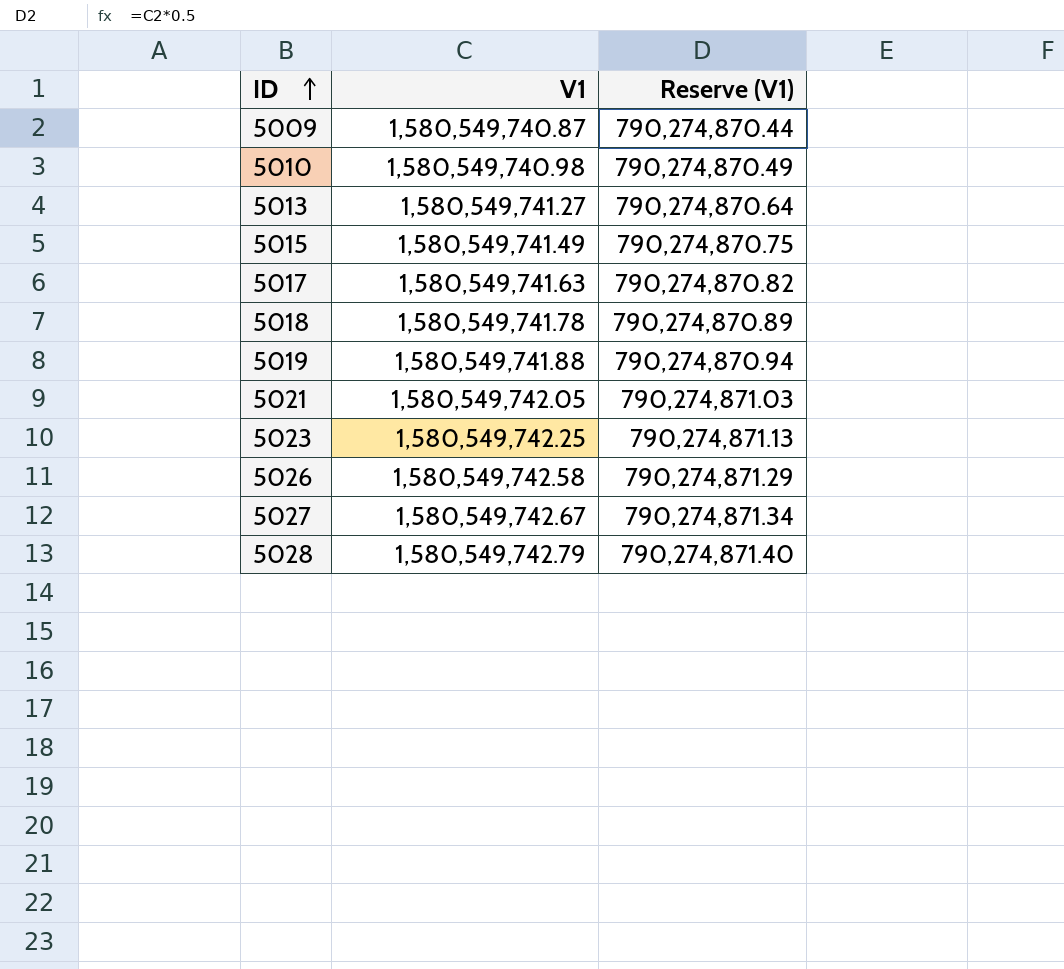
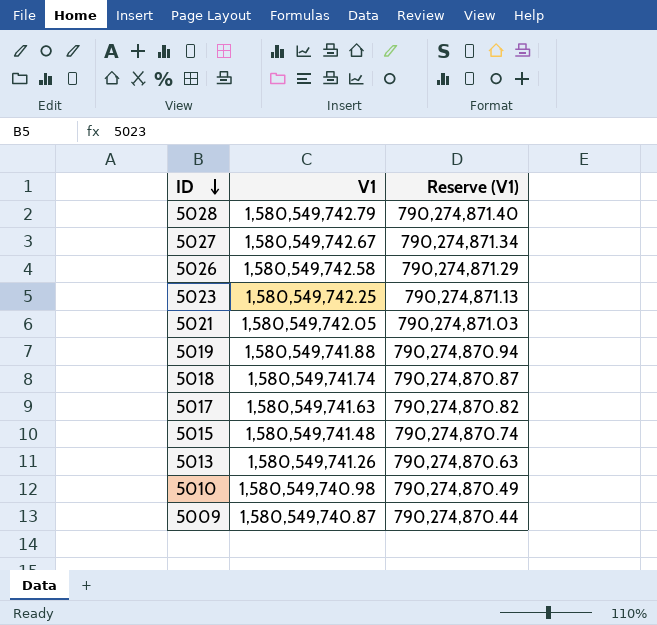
row order: ID ascending -> ID descending
5018 | V1: 1,580,549,741.78 -> 1,580,549,741.74
5018 | Reserve (V1): 790,274,870.89 -> 790,274,870.87
5015 | V1: 1,580,549,741.49 -> 1,580,549,741.48
5015 | Reserve (V1): 790,274,870.75 -> 790,274,870.74
5013 | V1: 1,580,549,741.27 -> 1,580,549,741.26
5013 | Reserve (V1): 790,274,870.64 -> 790,274,870.63

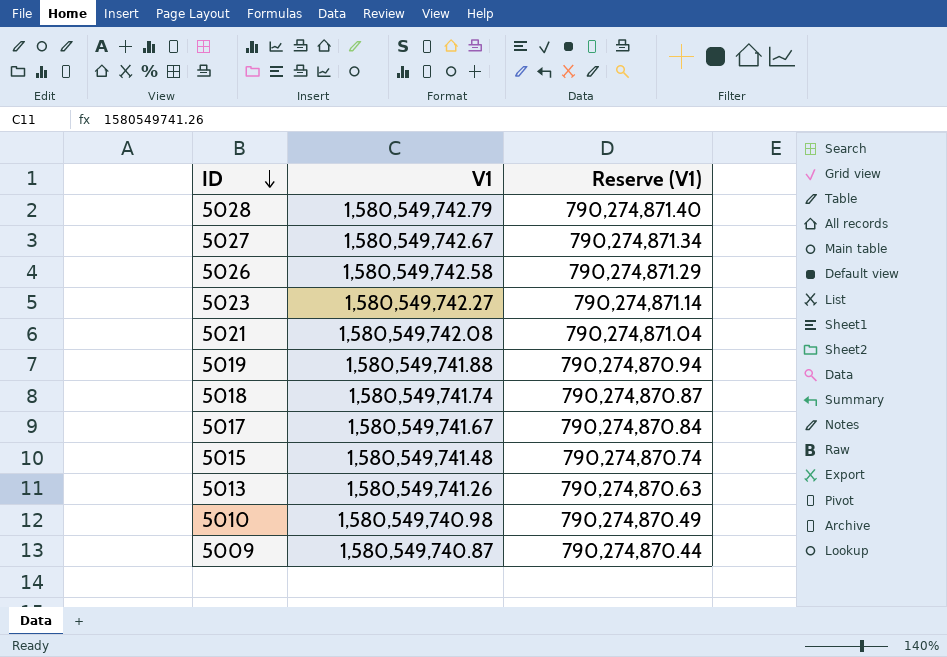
5023 | V1: 1,580,549,742.25 -> 1,580,549,742.27
5023 | Reserve (V1): 790,274,871.13 -> 790,274,871.14
5021 | V1: 1,580,549,742.05 -> 1,580,549,742.08
5021 | Reserve (V1): 790,274,871.03 -> 790,274,871.04
5017 | V1: 1,580,549,741.63 -> 1,580,549,741.67
5017 | Reserve (V1): 790,274,870.82 -> 790,274,870.84

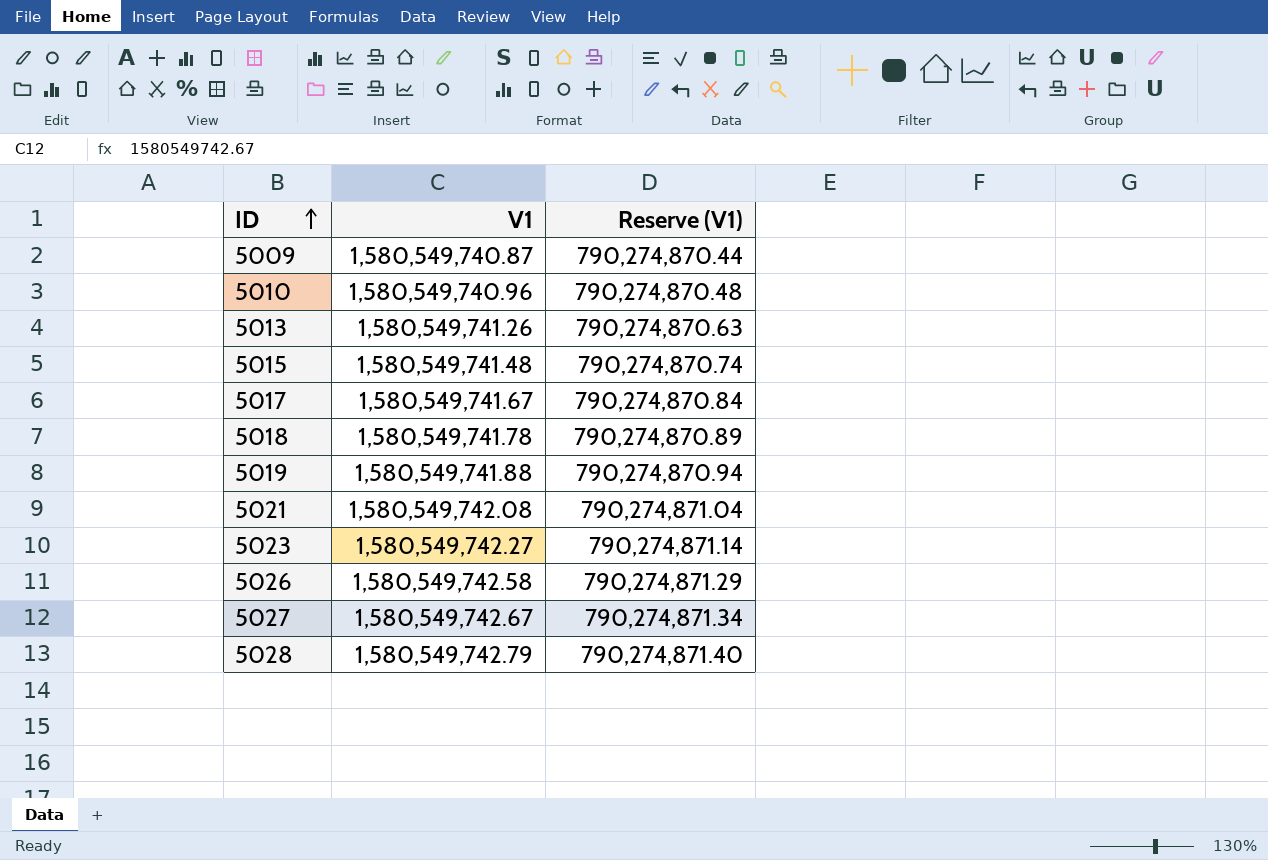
row order: ID descending -> ID ascending
5010 | V1: 1,580,549,740.98 -> 1,580,549,740.96
5010 | Reserve (V1): 790,274,870.49 -> 790,274,870.48
5018 | V1: 1,580,549,741.74 -> 1,580,549,741.78
5018 | Reserve (V1): 790,274,870.87 -> 790,274,870.89

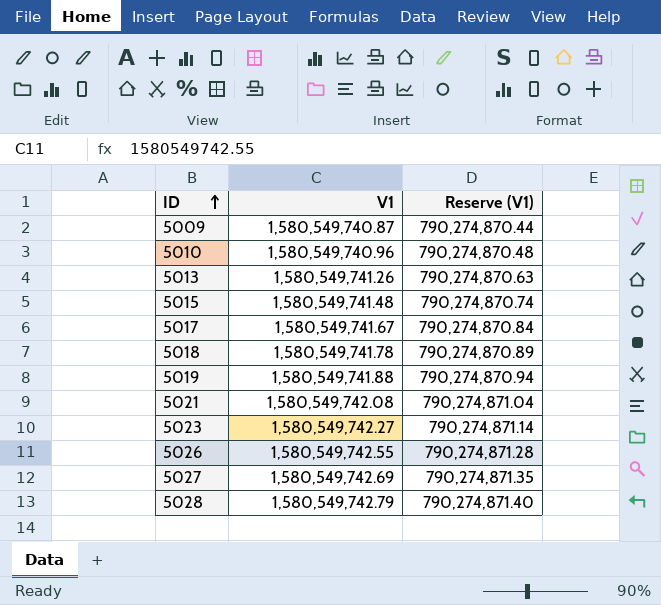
5026 | V1: 1,580,549,742.58 -> 1,580,549,742.55
5026 | Reserve (V1): 790,274,871.29 -> 790,274,871.28
5027 | V1: 1,580,549,742.67 -> 1,580,549,742.69
5027 | Reserve (V1): 790,274,871.34 -> 790,274,871.35

